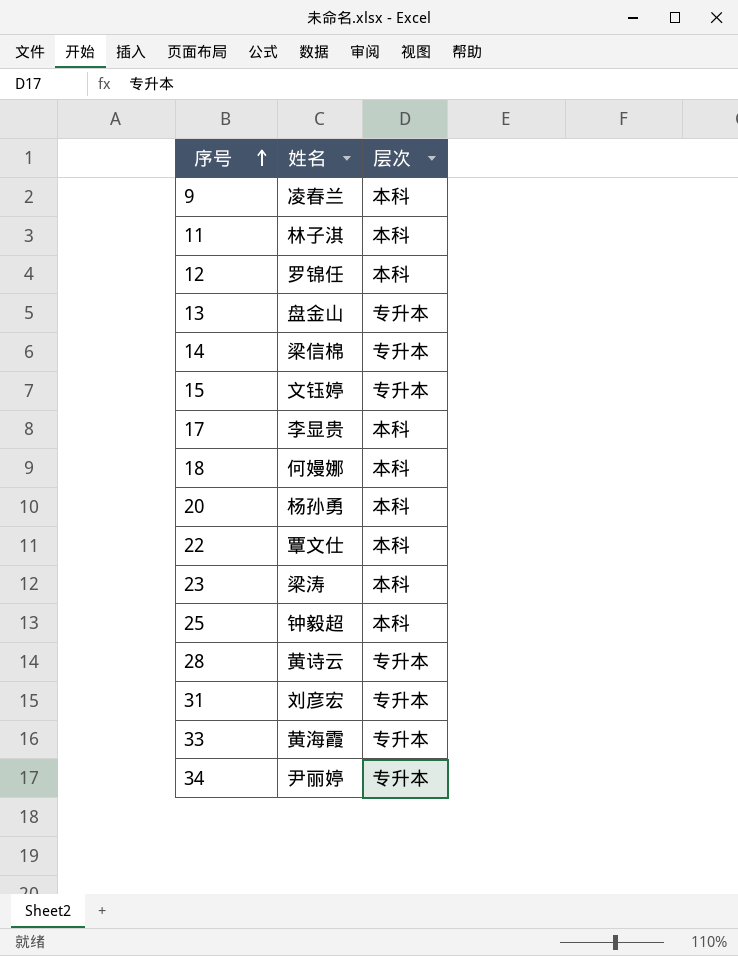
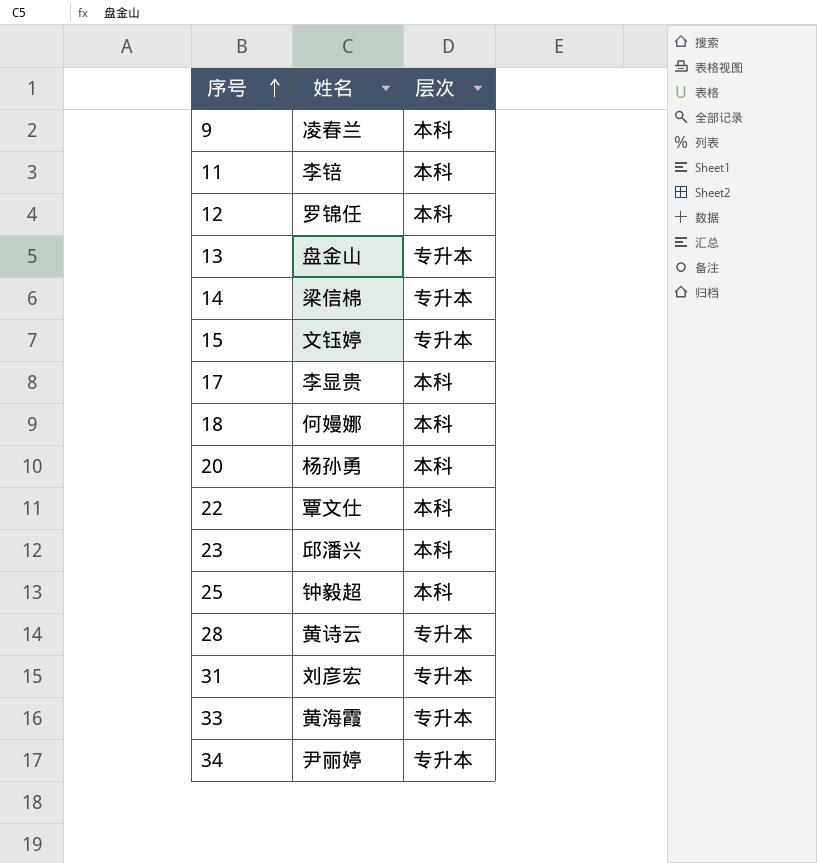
11 | 姓名: 林子淇 -> 李锫
23 | 姓名: 梁涛 -> 邱潘兴

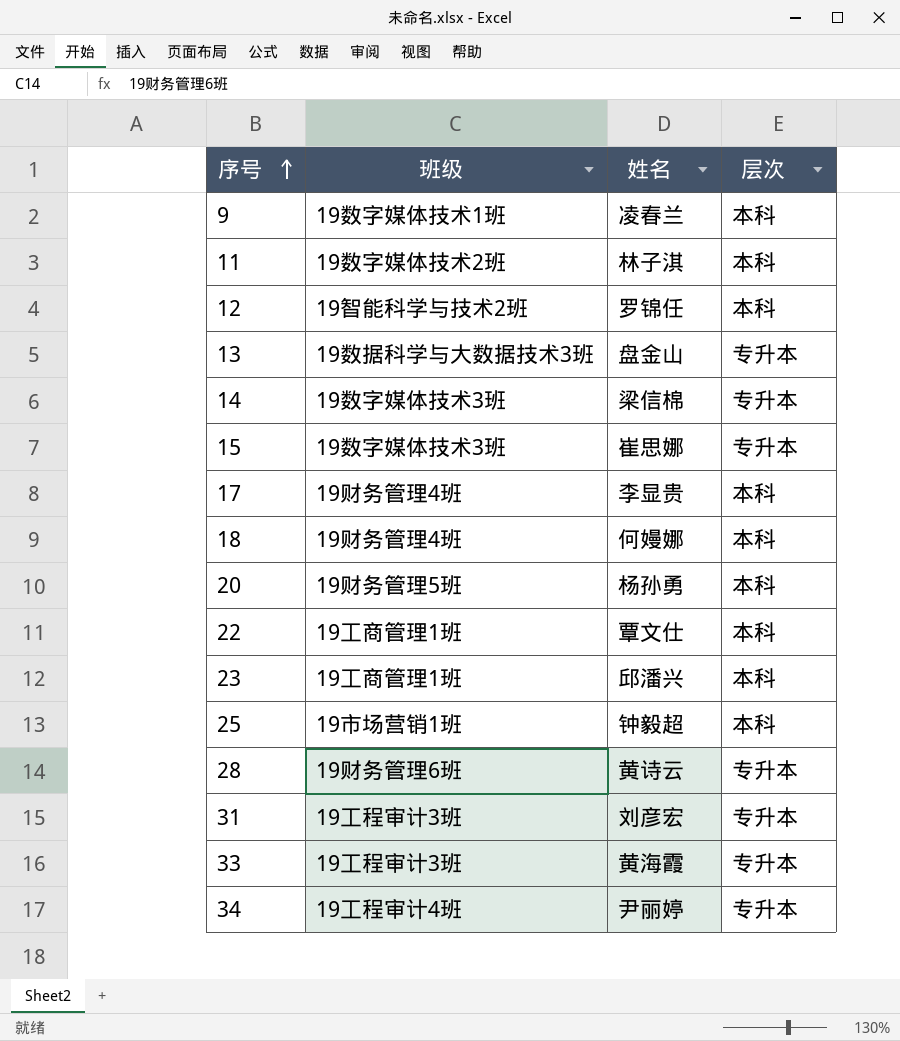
column 班级 | position: none -> 2
11 | 姓名: 李锫 -> 林子淇
15 | 姓名: 文钰婷 -> 崔思娜

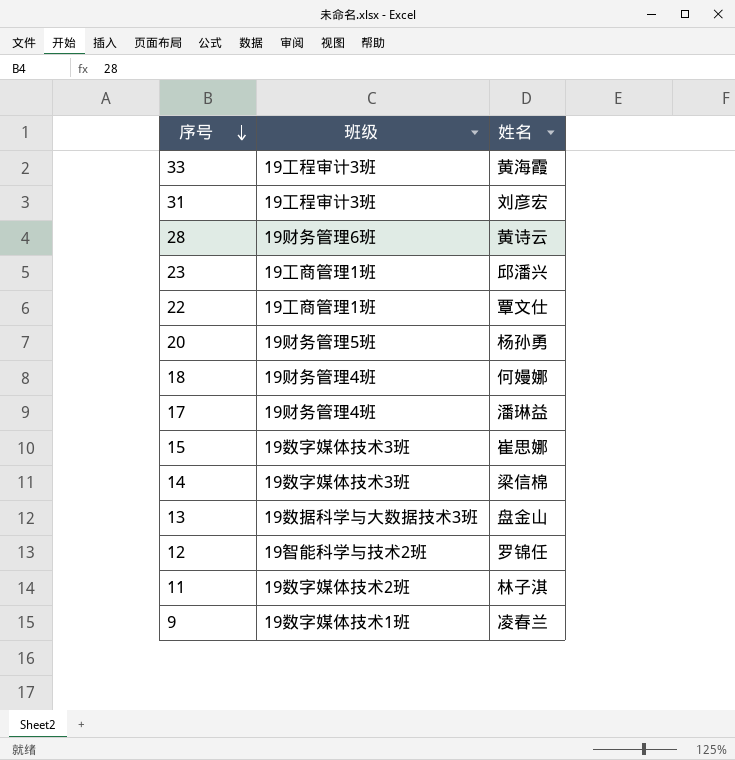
row order: 序号 ascending -> 序号 descending
column 层次 | position: 4 -> none
row 25: 19市场营销1班 | 钟毅超 | 本科 -> none
row 34: 19工程审计4班 | 尹丽婷 | 专升本 -> none
17 | 姓名: 李显贵 -> 潘琳益

